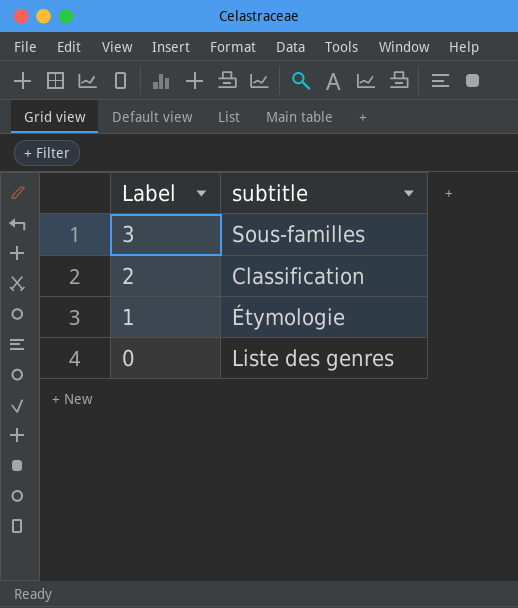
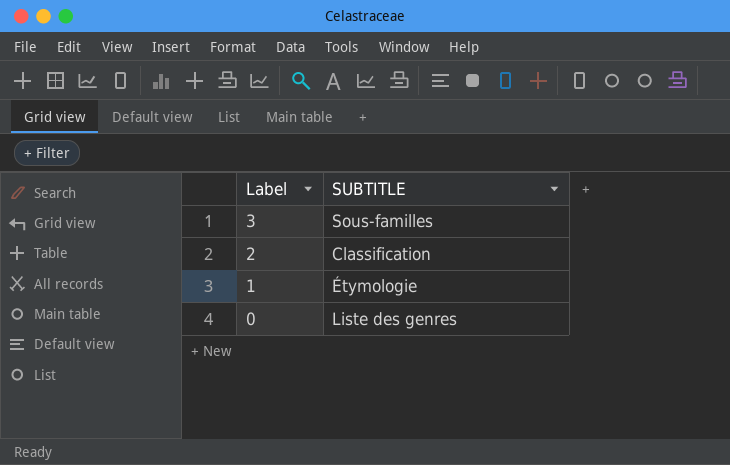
column name: subtitle -> SUBTITLE

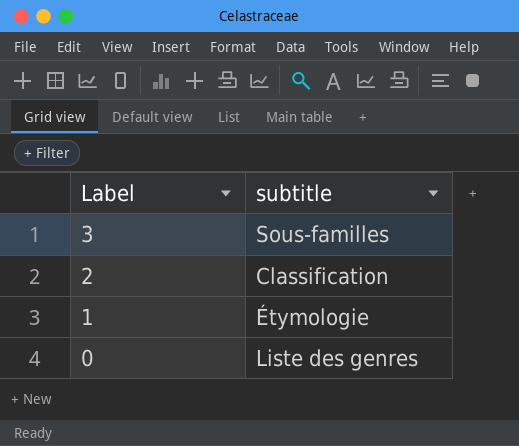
column name: SUBTITLE -> subtitle

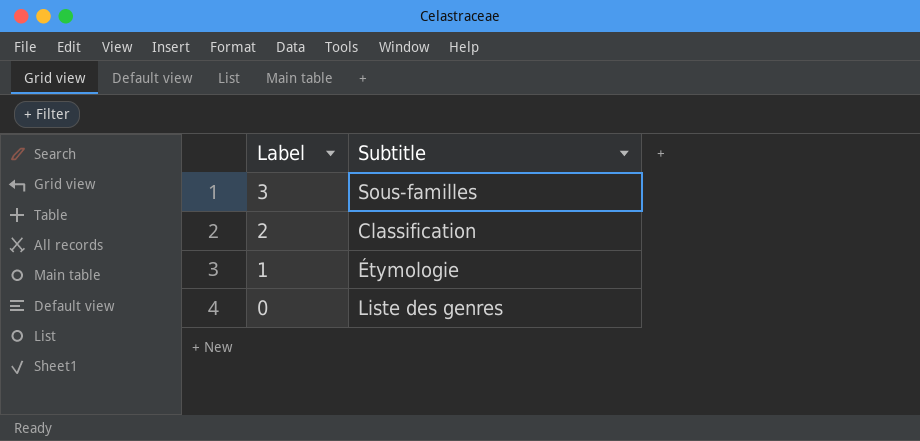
column name: subtitle -> Subtitle

